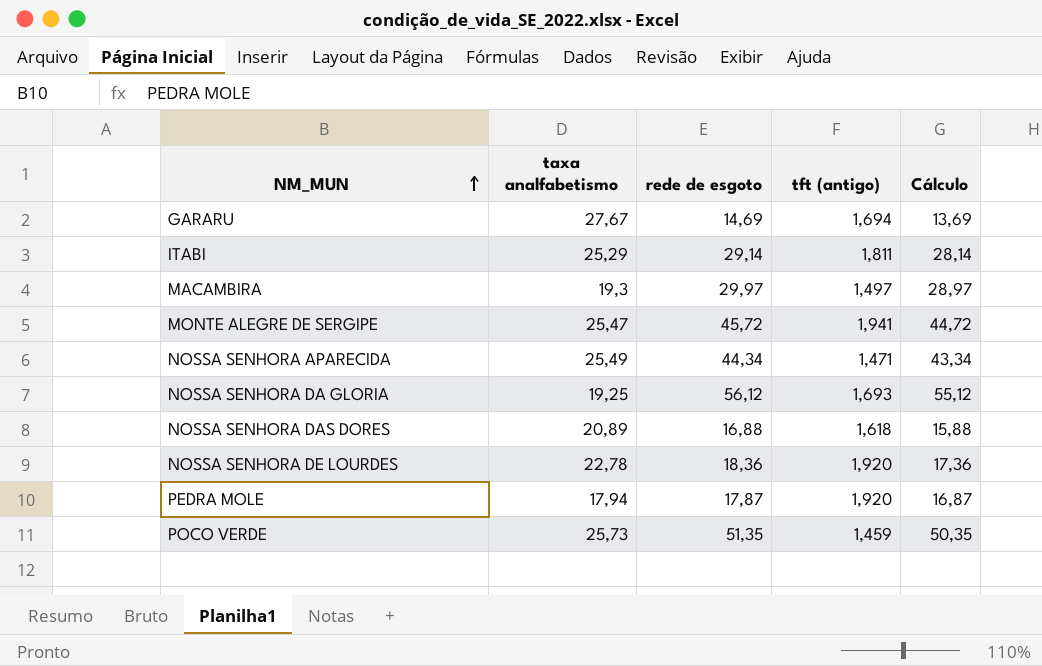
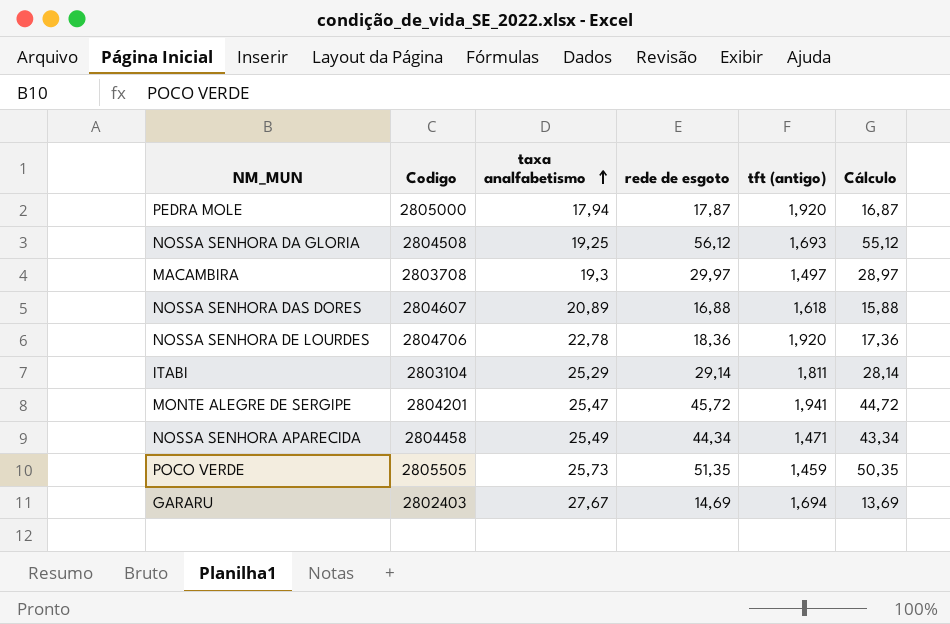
row order: NM_MUN ascending -> taxa analfabetismo ascending
column Codigo | position: none -> 2

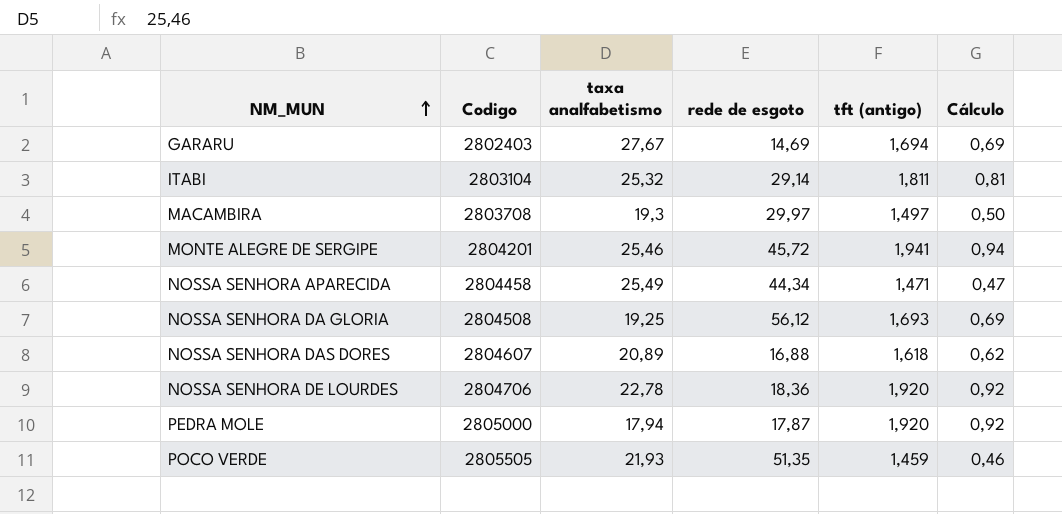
row order: taxa analfabetismo ascending -> NM_MUN ascending
column Cálculo | formula: [rede de esgoto] - 1 -> [tft (antigo)] - 1
ITABI | taxa analfabetismo: 25,29 -> 25,32
MONTE ALEGRE DE SERGIPE | taxa analfabetismo: 25,47 -> 25,46
POCO VERDE | taxa analfabetismo: 25,73 -> 21,93

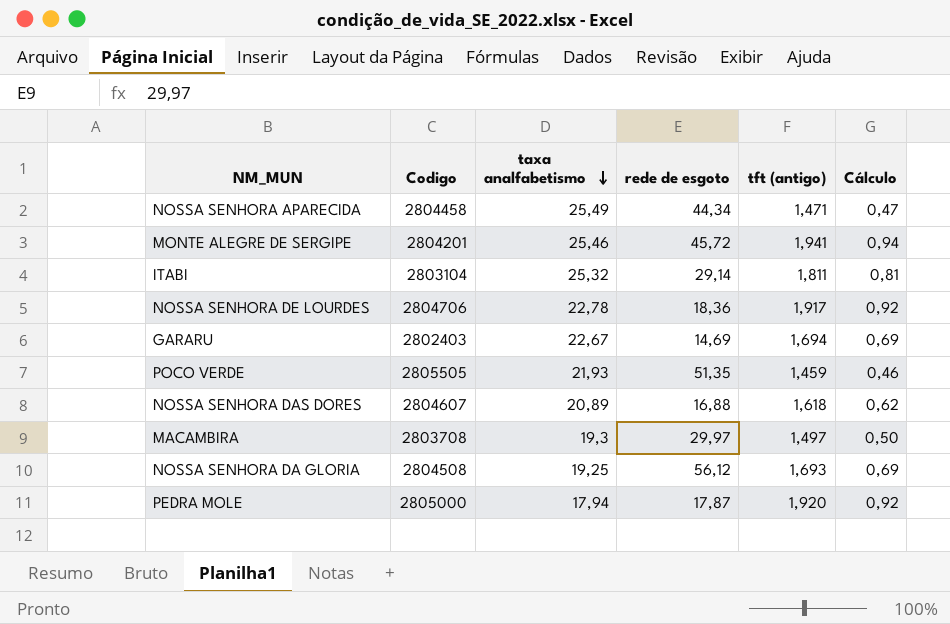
row order: NM_MUN ascending -> taxa analfabetismo descending
NOSSA SENHORA DE LOURDES | tft (antigo): 1,920 -> 1,917
GARARU | taxa analfabetismo: 27,67 -> 22,67

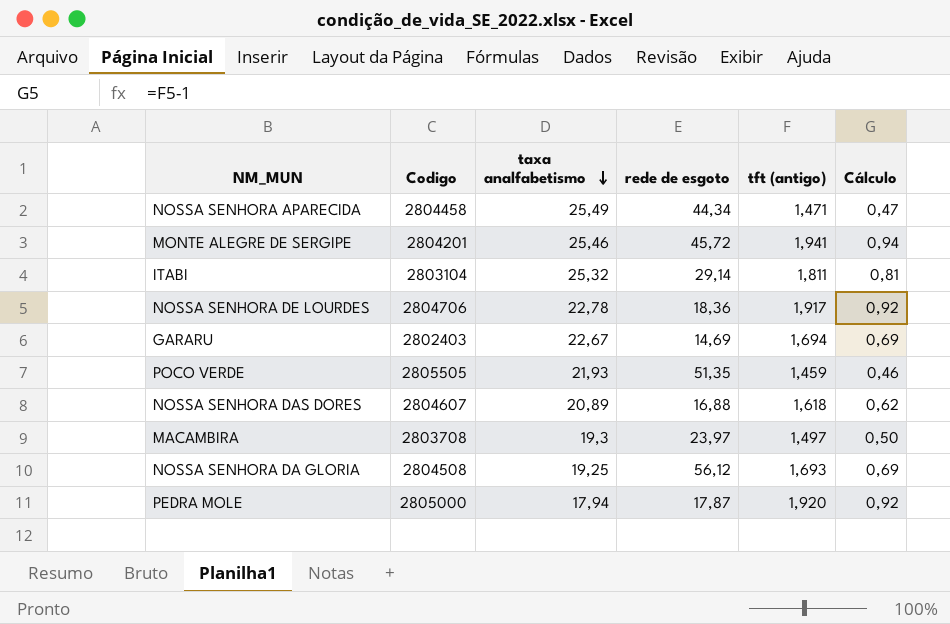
MACAMBIRA | rede de esgoto: 29,97 -> 23,97

